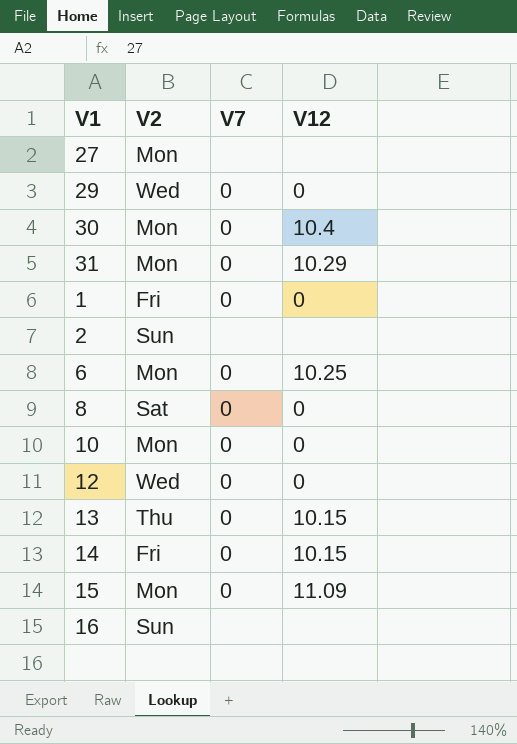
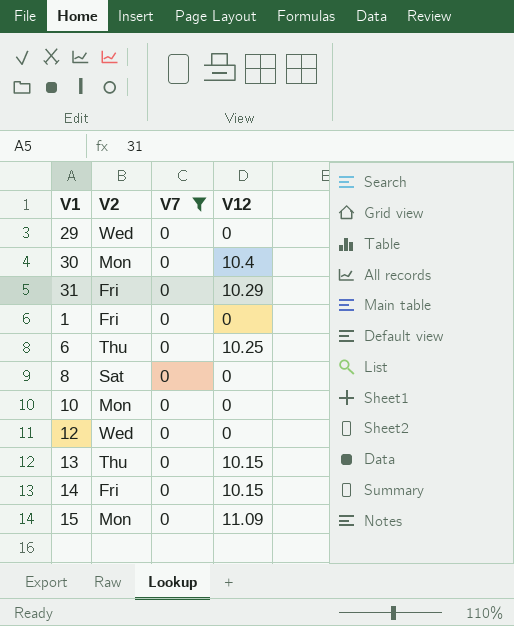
filter: none -> V7 = 0
31 | V2: Mon -> Fri
6 | V2: Mon -> Thu

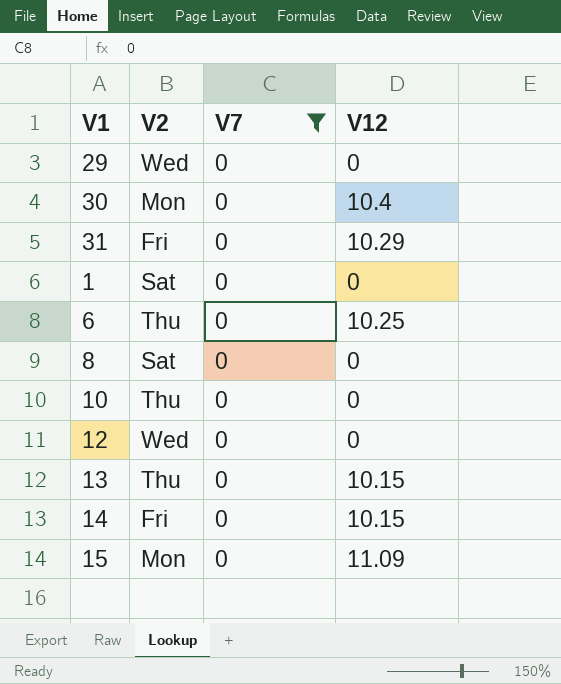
1 | V2: Fri -> Sat
10 | V2: Mon -> Thu

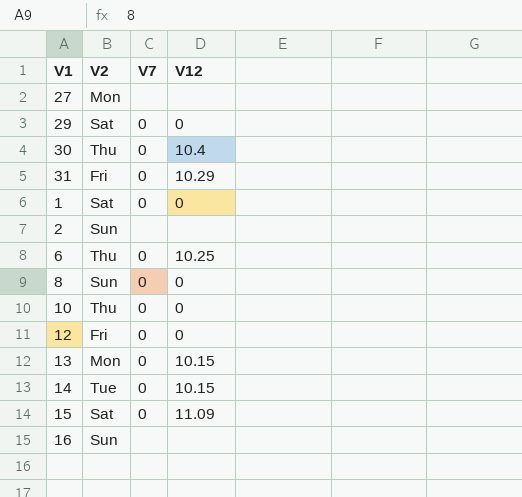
filter: V7 = 0 -> none
29 | V2: Wed -> Sat
30 | V2: Mon -> Thu
8 | V2: Sat -> Sun
12 | V2: Wed -> Fri
13 | V2: Thu -> Mon
14 | V2: Fri -> Tue
15 | V2: Mon -> Sat

